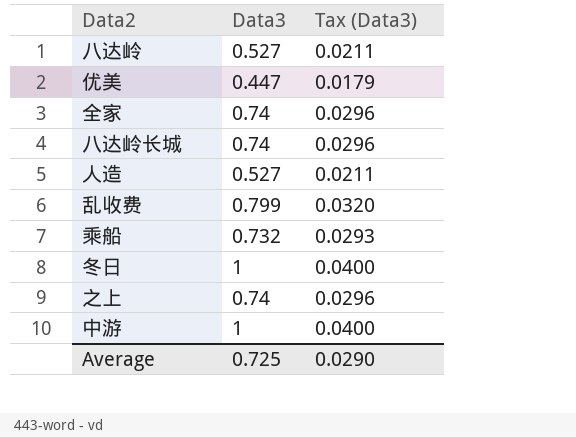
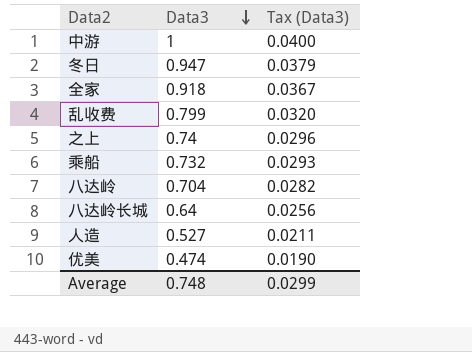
row order: none -> Data3 descending
冬日 | Data3: 1 -> 0.947
冬日 | Tax (Data3): 0.0400 -> 0.0379
全家 | Data3: 0.74 -> 0.918
全家 | Tax (Data3): 0.0296 -> 0.0367
八达岭 | Data3: 0.527 -> 0.704
八达岭 | Tax (Data3): 0.0211 -> 0.0282
八达岭长城 | Data3: 0.74 -> 0.64
八达岭长城 | Tax (Data3): 0.0296 -> 0.0256
优美 | Data3: 0.447 -> 0.474
优美 | Tax (Data3): 0.0179 -> 0.0190
Average | Data3: 0.725 -> 0.748
Average | Tax (Data3): 0.0290 -> 0.0299

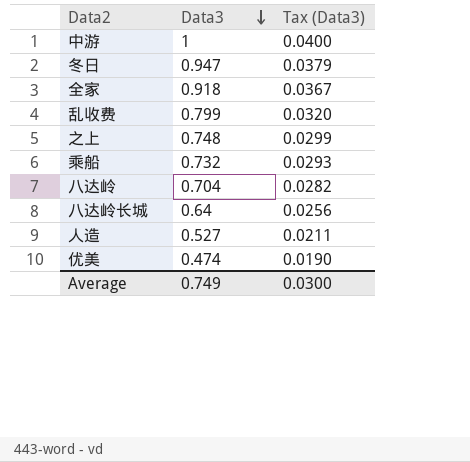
之上 | Data3: 0.74 -> 0.748
之上 | Tax (Data3): 0.0296 -> 0.0299
Average | Data3: 0.748 -> 0.749
Average | Tax (Data3): 0.0299 -> 0.0300

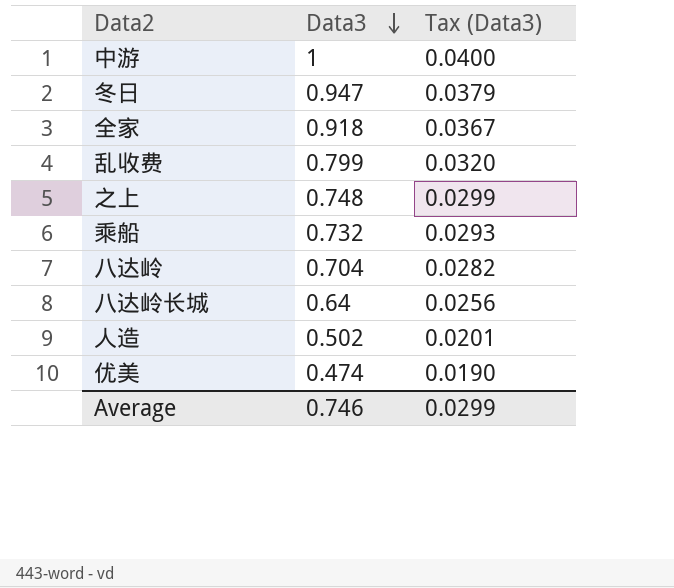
人造 | Data3: 0.527 -> 0.502
人造 | Tax (Data3): 0.0211 -> 0.0201
Average | Data3: 0.749 -> 0.746
Average | Tax (Data3): 0.0300 -> 0.0299

